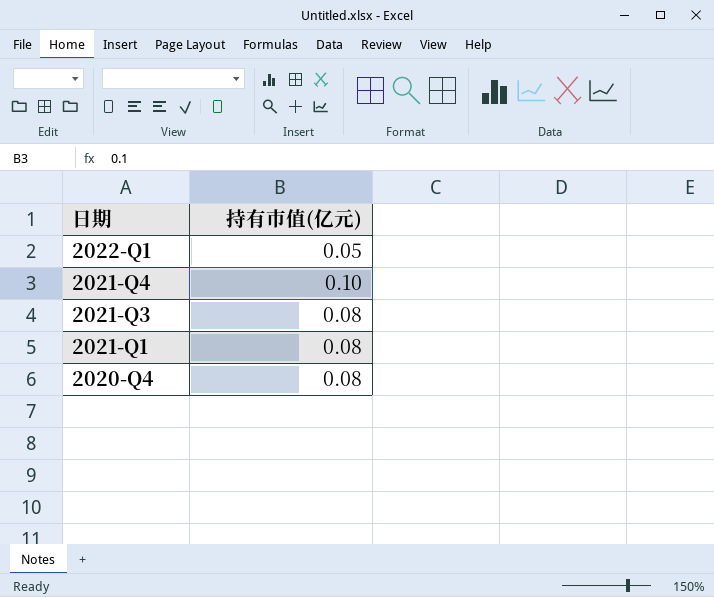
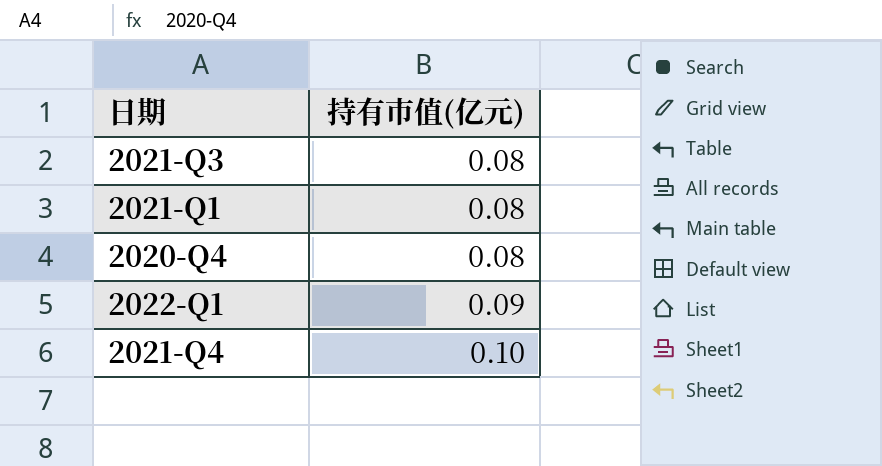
row order: 日期 descending -> 持有市值(亿元) ascending
2022-Q1 | 持有市值(亿元): 0.05 -> 0.09

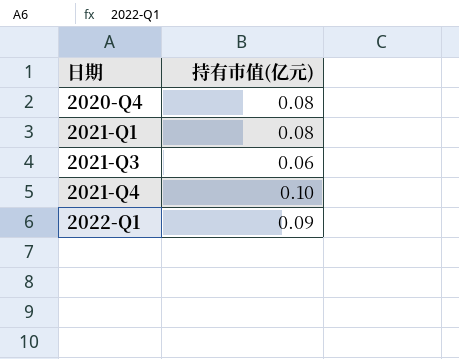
row order: 持有市值(亿元) ascending -> 日期 ascending
2021-Q3 | 持有市值(亿元): 0.08 -> 0.06

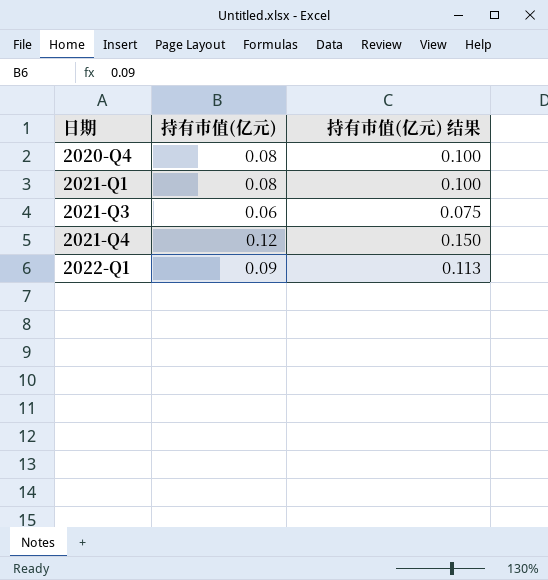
column 持有市值(亿元) 结果 | formula: none -> [持有市值(亿元)] * 1.25
2021-Q4 | 持有市值(亿元): 0.10 -> 0.12

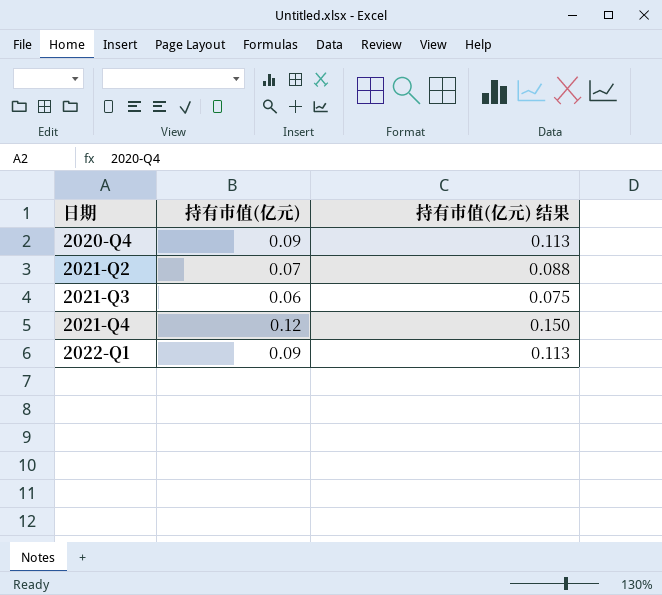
row 2021-Q1: 0.08 | 0.100 -> none
2020-Q4 | 持有市值(亿元): 0.08 -> 0.09
2020-Q4 | 持有市值(亿元) 结果: 0.100 -> 0.113
row 2021-Q2: none -> 0.07 | 0.088

